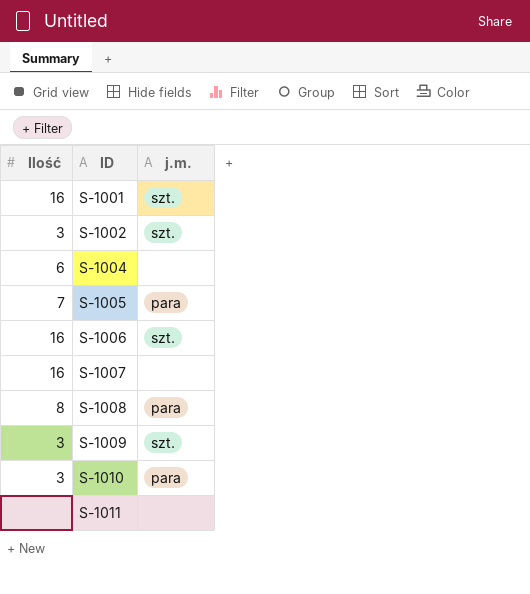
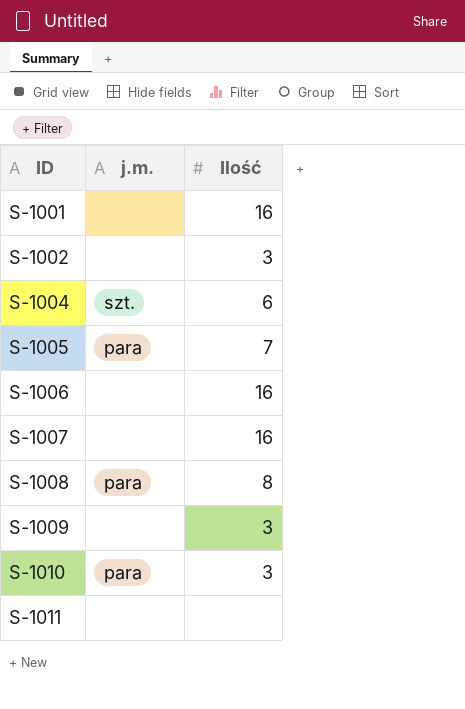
column Ilość | position: 1 -> 3
S-1001 | j.m.: szt. -> none
S-1002 | j.m.: szt. -> none
S-1004 | j.m.: none -> szt.
S-1006 | j.m.: szt. -> none
S-1009 | j.m.: szt. -> none

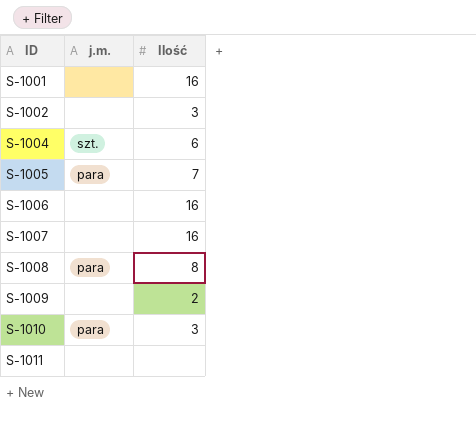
S-1009 | Ilość: 3 -> 2

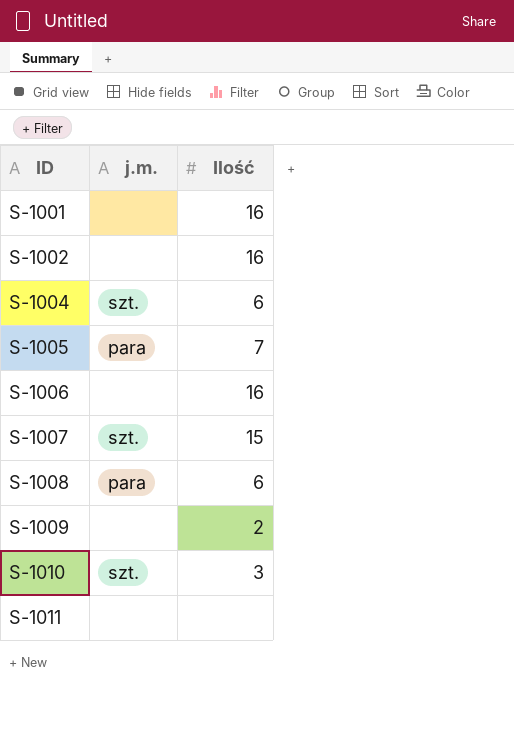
S-1002 | Ilość: 3 -> 16
S-1007 | j.m.: none -> szt.
S-1007 | Ilość: 16 -> 15
S-1008 | Ilość: 8 -> 6
S-1010 | j.m.: para -> szt.

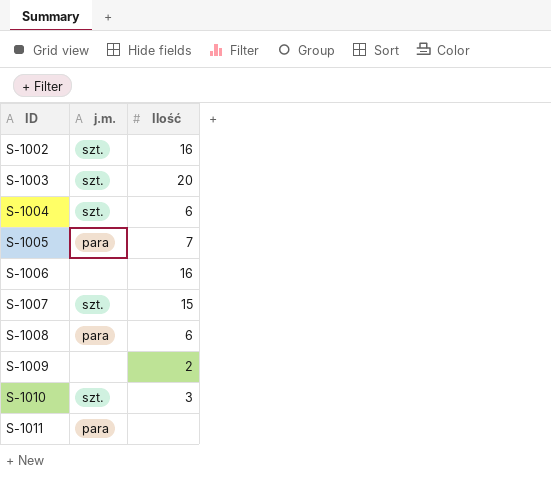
row S-1001: none | 16 -> none
S-1002 | j.m.: none -> szt.
row S-1003: none -> szt. | 20
S-1011 | j.m.: none -> para

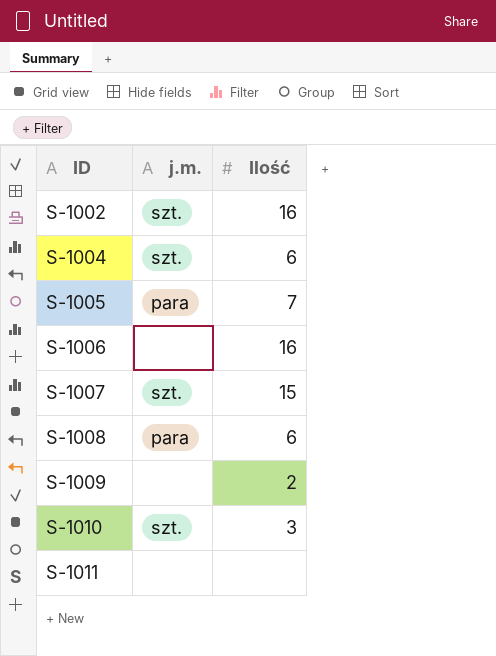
row S-1003: szt. | 20 -> none
S-1011 | j.m.: para -> none

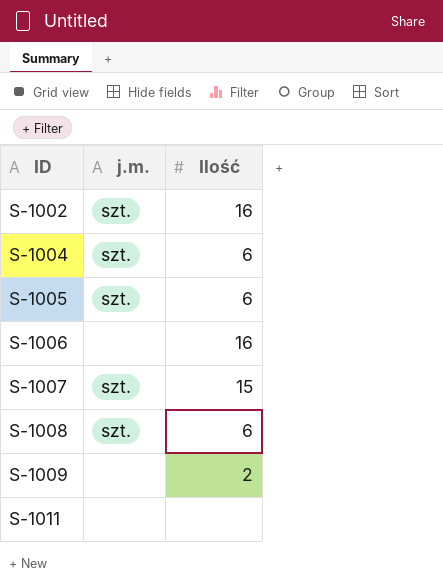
row S-1010: szt. | 3 -> none
S-1005 | j.m.: para -> szt.
S-1005 | Ilość: 7 -> 6
S-1008 | j.m.: para -> szt.

